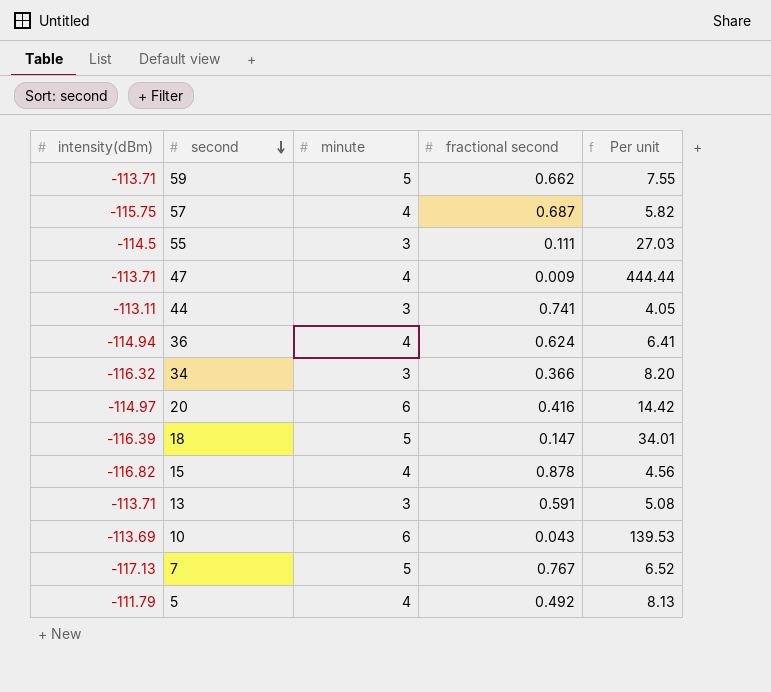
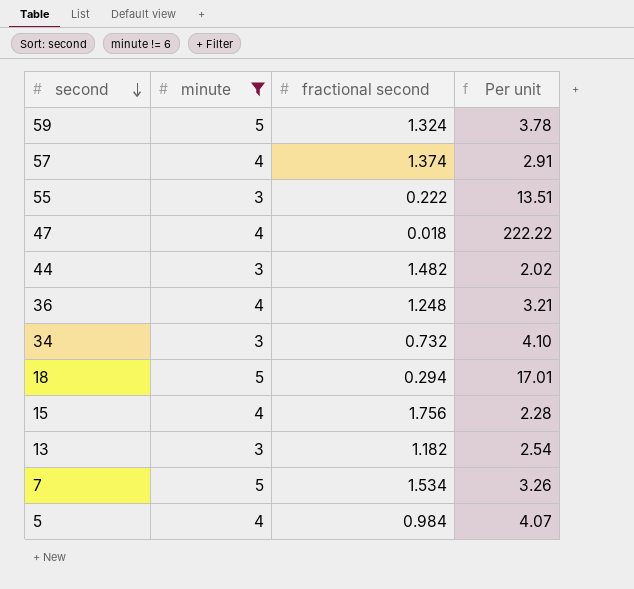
filter: none -> minute != 6
column intensity(dBm) | position: 1 -> none
59 | fractional second: 0.662 -> 1.324
59 | Per unit: 7.55 -> 3.78
57 | fractional second: 0.687 -> 1.374
57 | Per unit: 5.82 -> 2.91
55 | fractional second: 0.111 -> 0.222
55 | Per unit: 27.03 -> 13.51
47 | fractional second: 0.009 -> 0.018
47 | Per unit: 444.44 -> 222.22
44 | fractional second: 0.741 -> 1.482
44 | Per unit: 4.05 -> 2.02
36 | fractional second: 0.624 -> 1.248
36 | Per unit: 6.41 -> 3.21
34 | fractional second: 0.366 -> 0.732
34 | Per unit: 8.20 -> 4.10
18 | fractional second: 0.147 -> 0.294
18 | Per unit: 34.01 -> 17.01
15 | fractional second: 0.878 -> 1.756
15 | Per unit: 4.56 -> 2.28
13 | fractional second: 0.591 -> 1.182
13 | Per unit: 5.08 -> 2.54
7 | fractional second: 0.767 -> 1.534
7 | Per unit: 6.52 -> 3.26
5 | fractional second: 0.492 -> 0.984
5 | Per unit: 8.13 -> 4.07

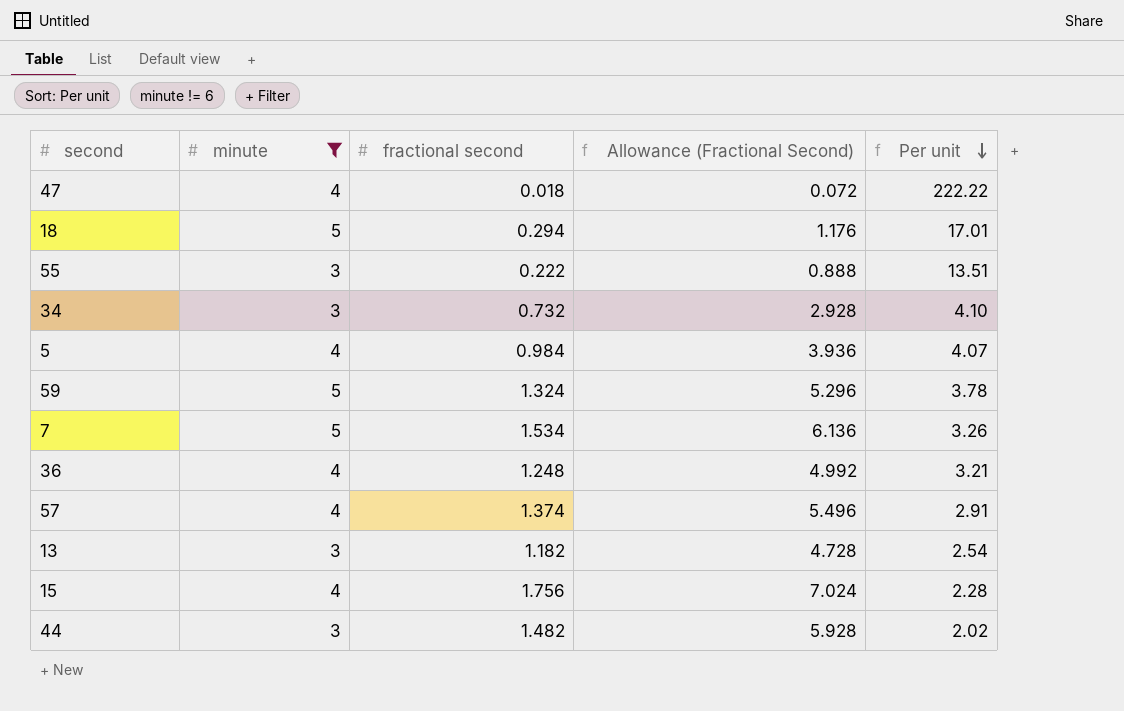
row order: second descending -> Per unit descending
column Allowance (Fractional Second) | formula: none -> [fractional second] * 4

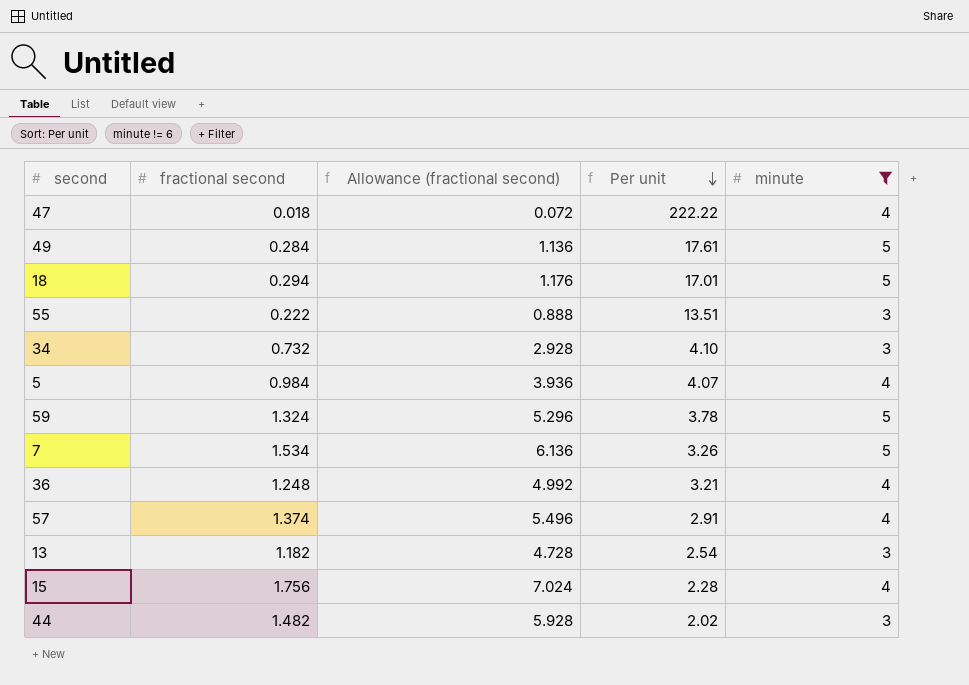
column name: Allowance (Fractional Second) -> Allowance (fractional second)
column minute | position: 2 -> 5
row 49: none -> 0.284 | 1.136 | 17.61 | 5

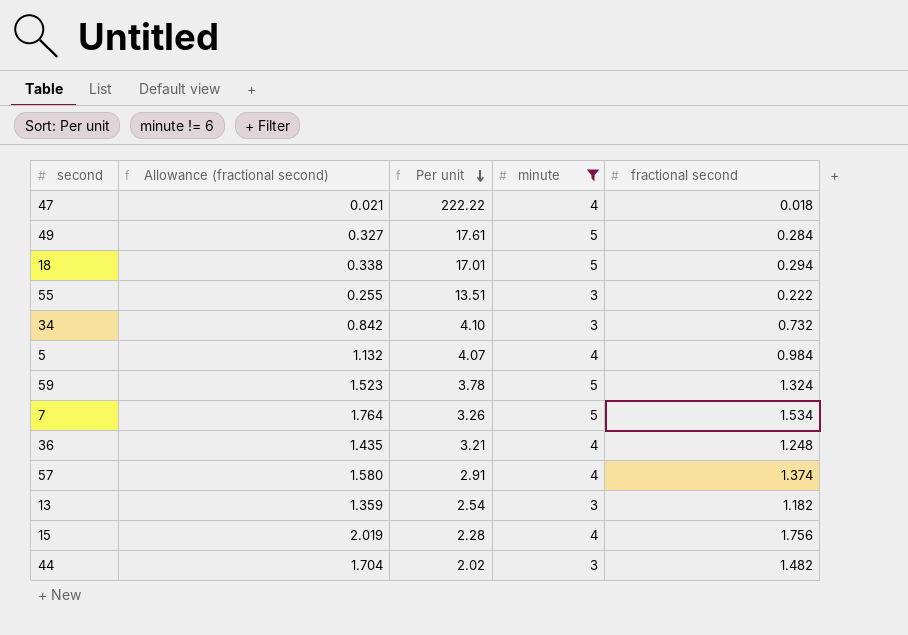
column Allowance (fractional second) | formula: [fractional second] * 4 -> [fractional second] * 1.15
column fractional second | position: 2 -> 5

